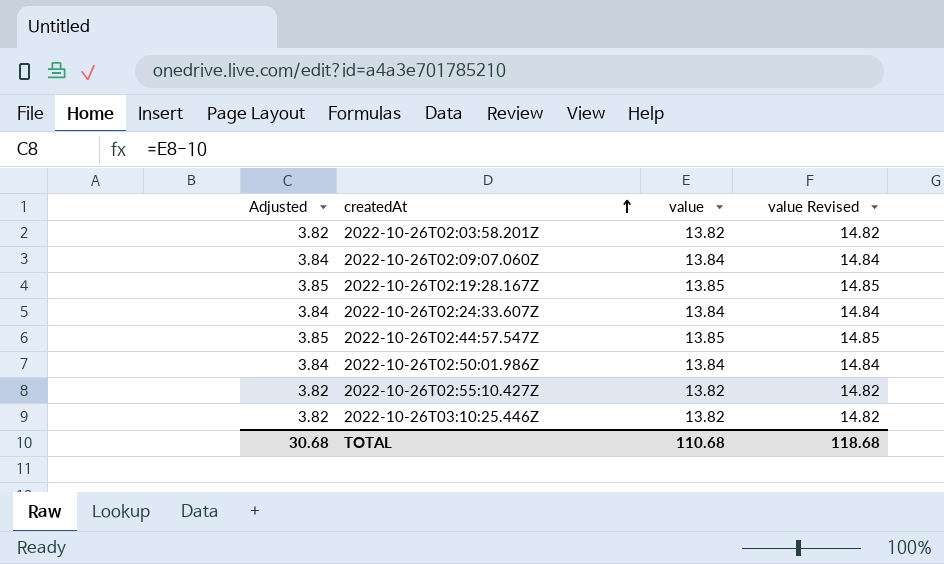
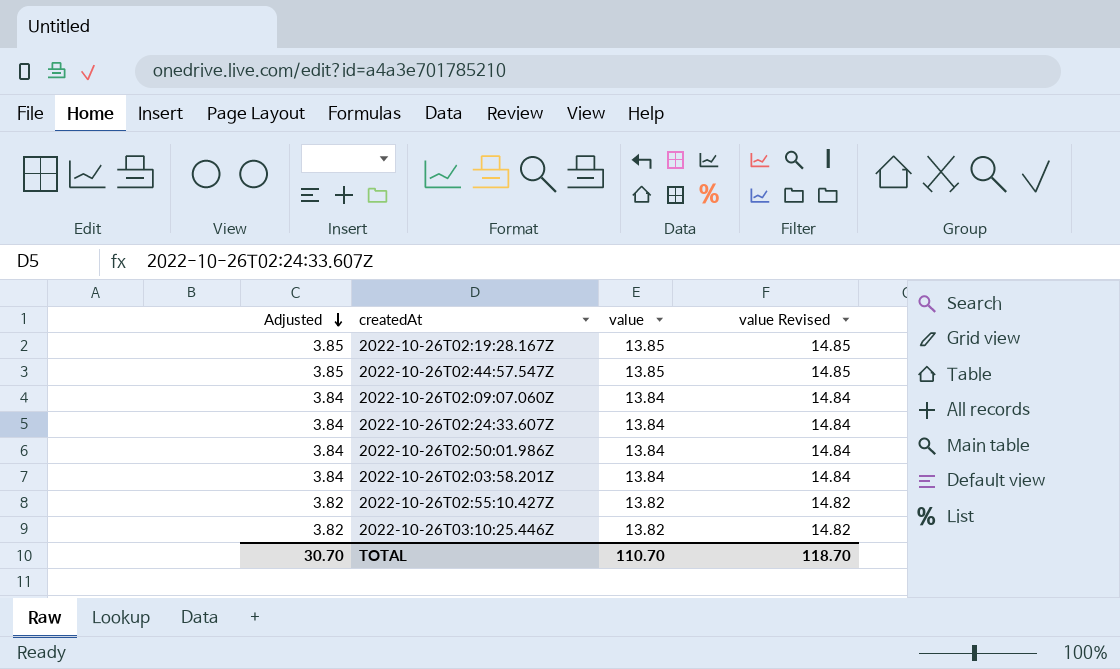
row order: createdAt ascending -> Adjusted descending
2022-10-26T02:03:58.201Z | Adjusted: 3.82 -> 3.84
2022-10-26T02:03:58.201Z | value: 13.82 -> 13.84
2022-10-26T02:03:58.201Z | value Revised: 14.82 -> 14.84
TOTAL | Adjusted: 30.68 -> 30.70
TOTAL | value: 110.68 -> 110.70
TOTAL | value Revised: 118.68 -> 118.70

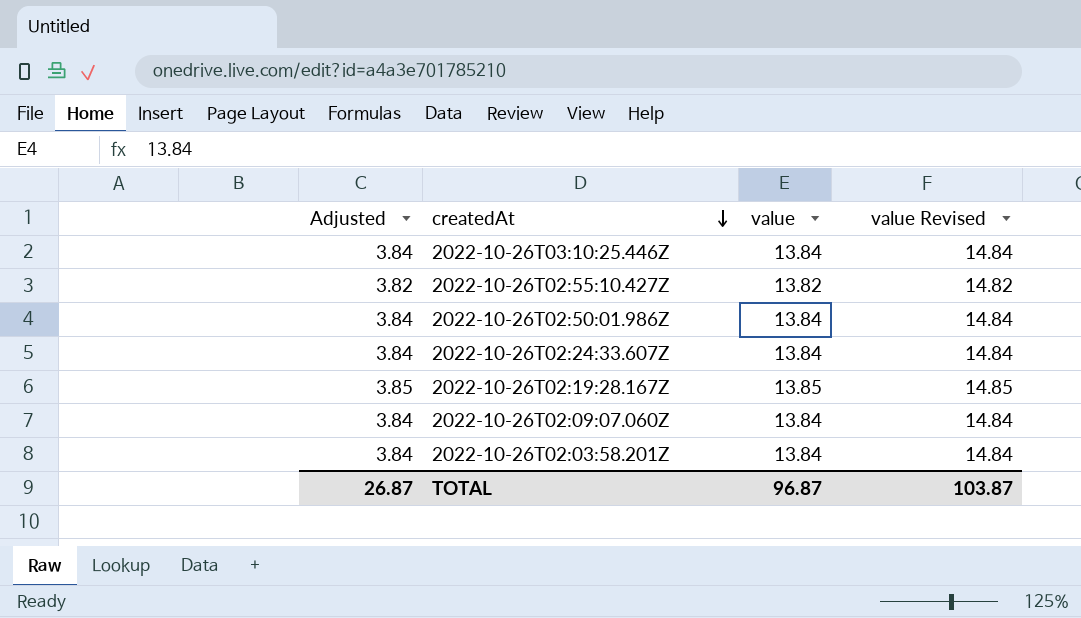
row order: Adjusted descending -> createdAt descending
row 2022-10-26T02:44:57.547Z: 3.85 | 13.85 | 14.85 -> none
2022-10-26T03:10:25.446Z | Adjusted: 3.82 -> 3.84
2022-10-26T03:10:25.446Z | value: 13.82 -> 13.84
2022-10-26T03:10:25.446Z | value Revised: 14.82 -> 14.84
TOTAL | Adjusted: 30.70 -> 26.87
TOTAL | value: 110.70 -> 96.87
TOTAL | value Revised: 118.70 -> 103.87

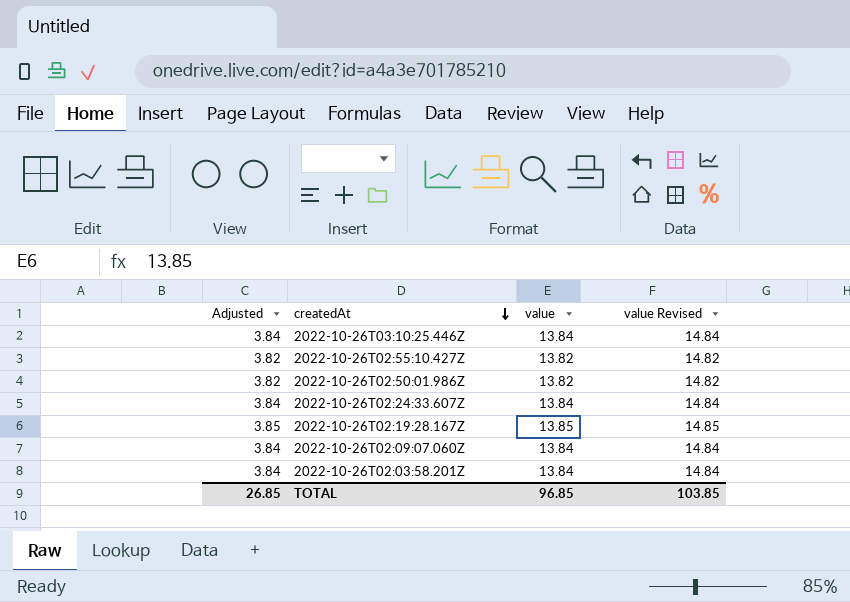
2022-10-26T02:50:01.986Z | Adjusted: 3.84 -> 3.82
2022-10-26T02:50:01.986Z | value: 13.84 -> 13.82
2022-10-26T02:50:01.986Z | value Revised: 14.84 -> 14.82
TOTAL | Adjusted: 26.87 -> 26.85
TOTAL | value: 96.87 -> 96.85
TOTAL | value Revised: 103.87 -> 103.85

